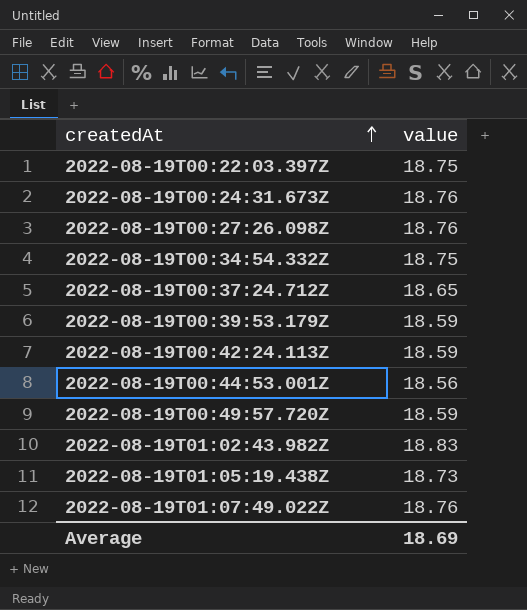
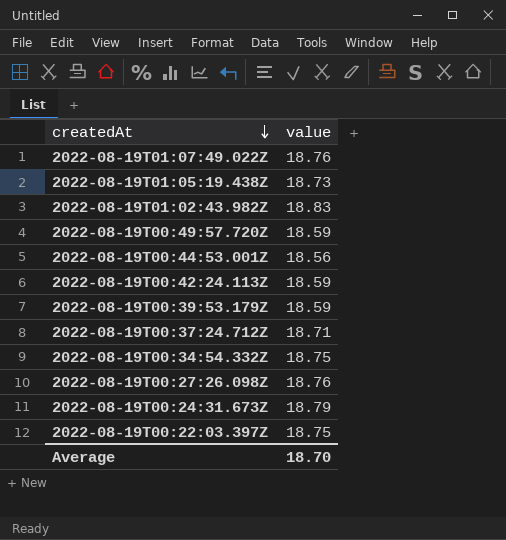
row order: createdAt ascending -> createdAt descending
2022-08-19T00:37:24.712Z | value: 18.65 -> 18.71
2022-08-19T00:24:31.673Z | value: 18.76 -> 18.79
Average | value: 18.69 -> 18.70

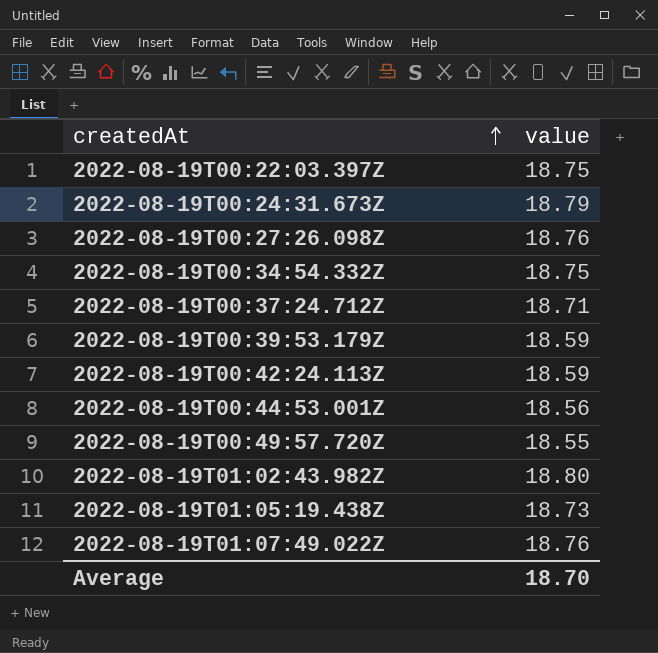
row order: createdAt descending -> createdAt ascending
2022-08-19T00:49:57.720Z | value: 18.59 -> 18.55
2022-08-19T01:02:43.982Z | value: 18.83 -> 18.80

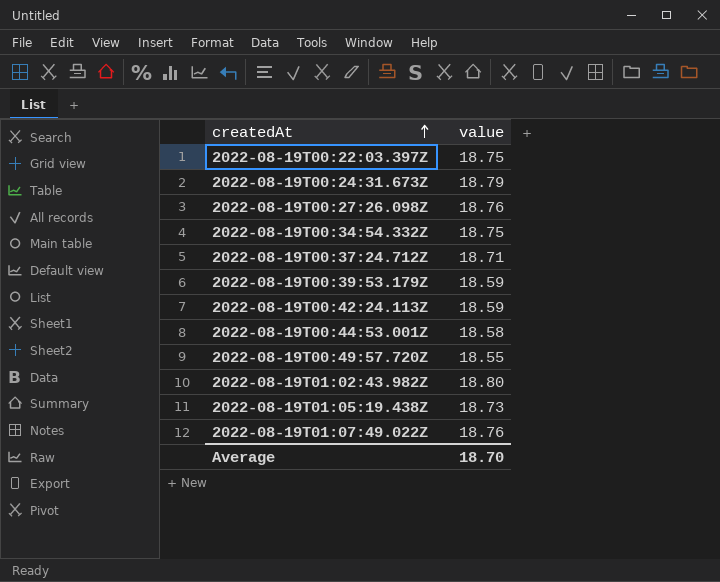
2022-08-19T00:44:53.001Z | value: 18.56 -> 18.58

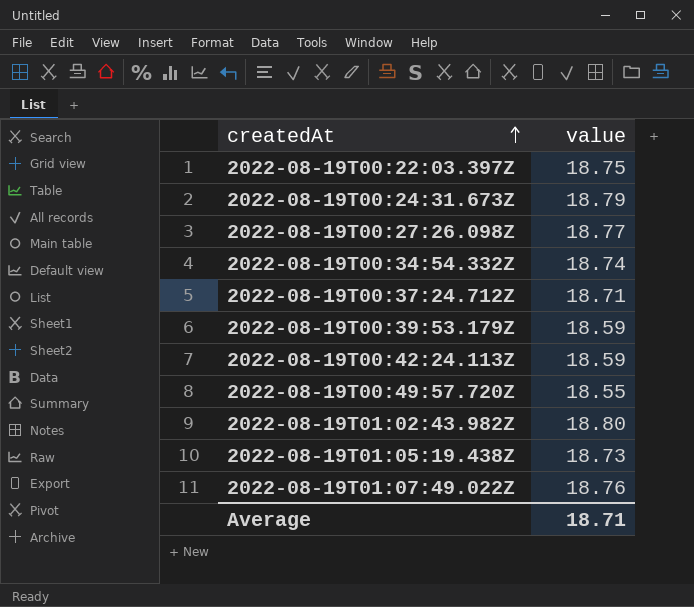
row 2022-08-19T00:44:53.001Z: 18.58 -> none
2022-08-19T00:27:26.098Z | value: 18.76 -> 18.77
2022-08-19T00:34:54.332Z | value: 18.75 -> 18.74
Average | value: 18.70 -> 18.71

